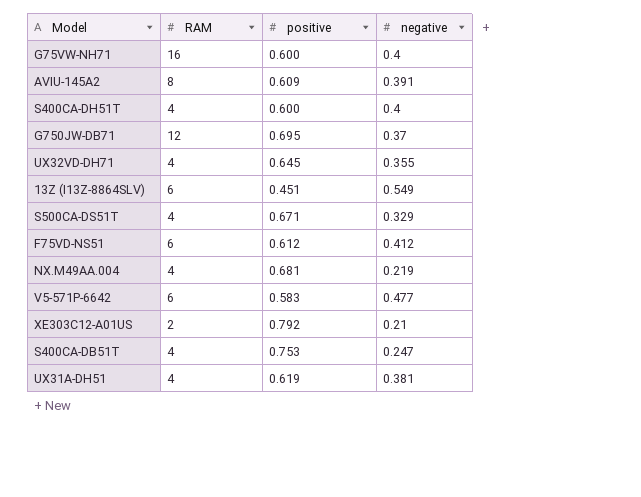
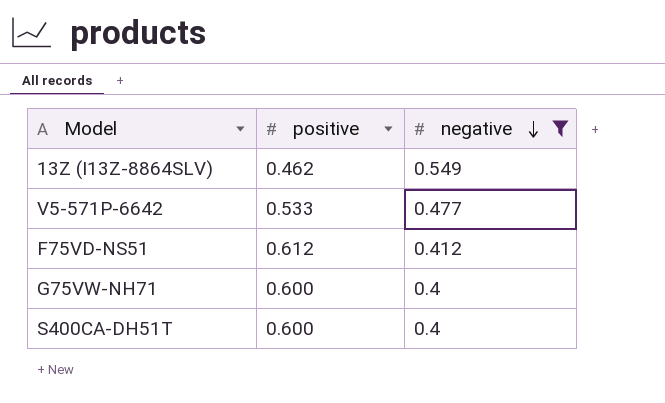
filter: none -> negative >= 0.4
row order: none -> negative descending
column RAM | position: 2 -> none
13Z (I13Z-8864SLV) | positive: 0.451 -> 0.462
V5-571P-6642 | positive: 0.583 -> 0.533

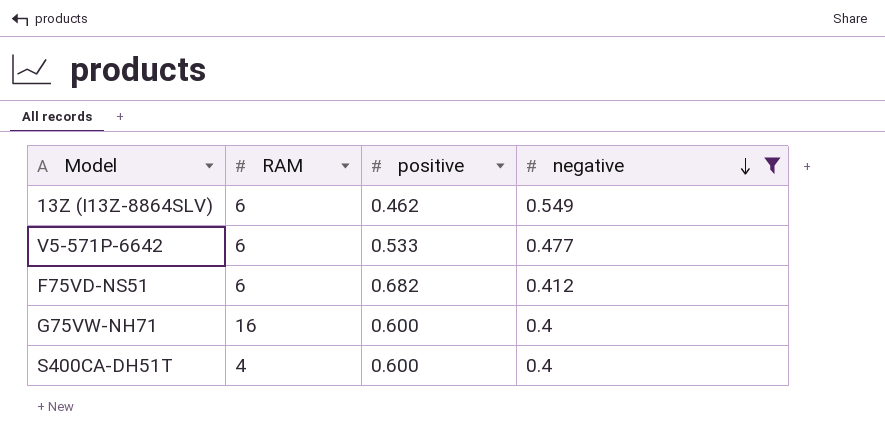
column RAM | position: none -> 2
F75VD-NS51 | positive: 0.612 -> 0.682

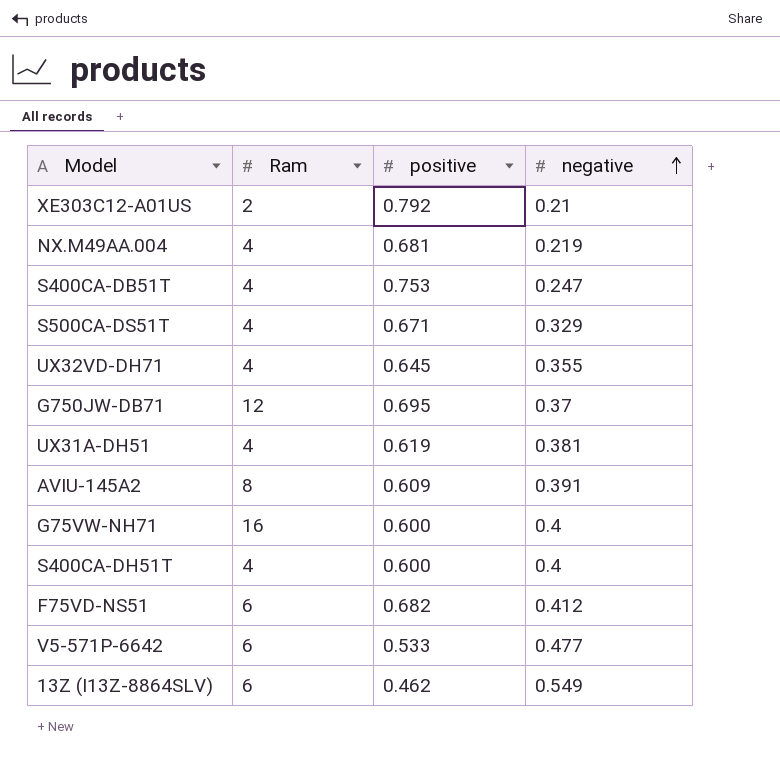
filter: negative >= 0.4 -> none
row order: negative descending -> negative ascending
column name: RAM -> Ram

